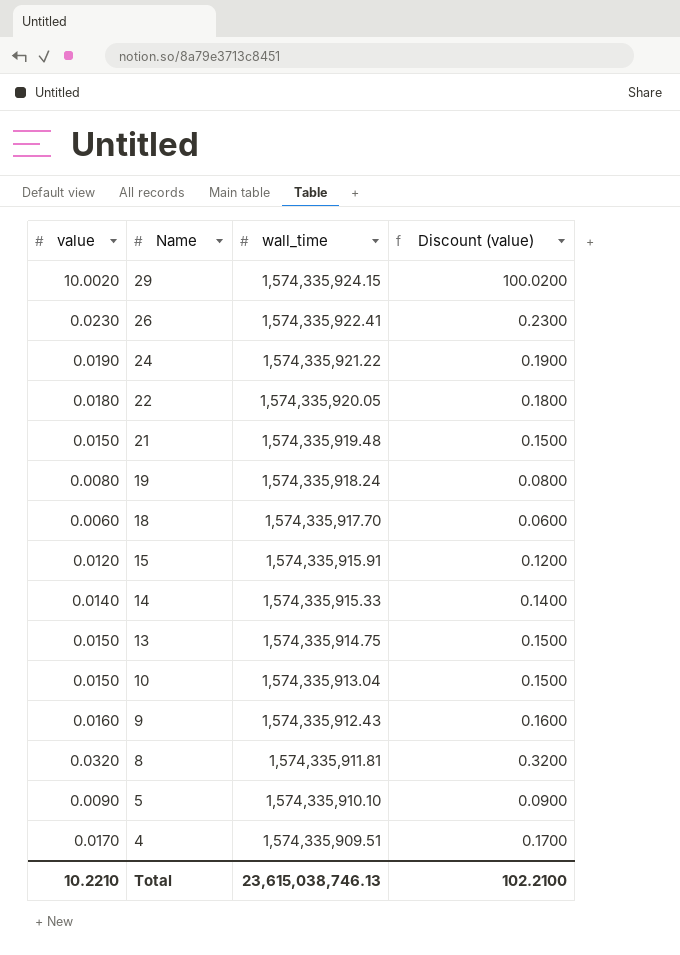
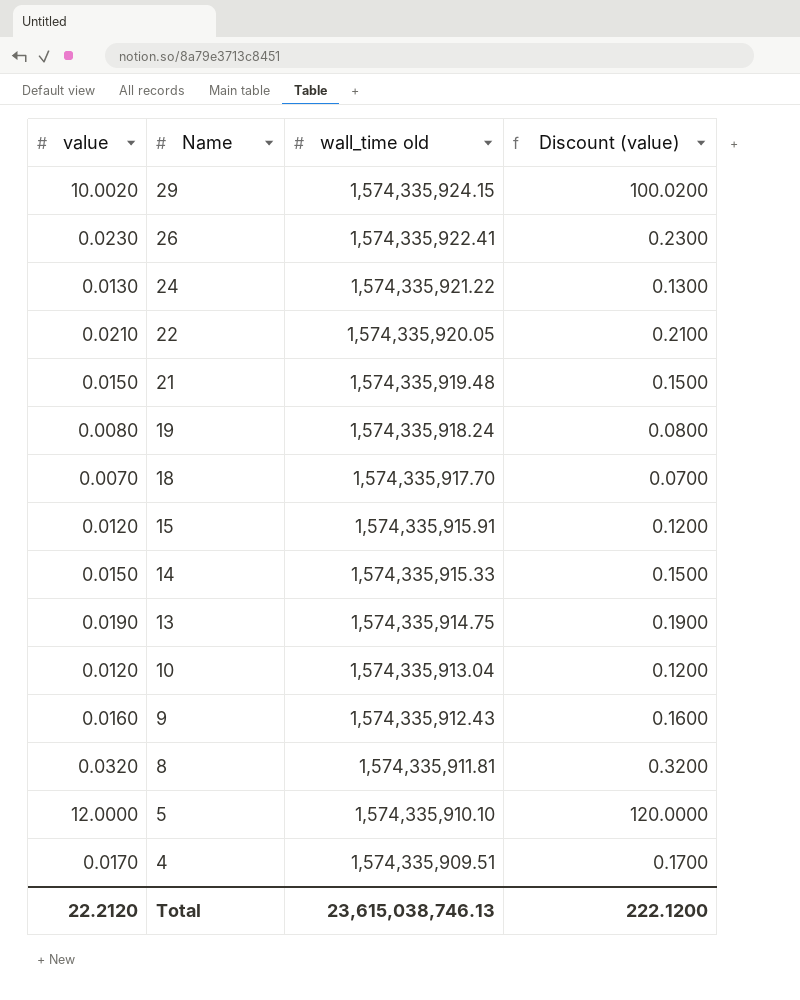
column name: wall_time -> wall_time old
24 | value: 0.0190 -> 0.0130
24 | Discount (value): 0.1900 -> 0.1300
22 | value: 0.0180 -> 0.0210
22 | Discount (value): 0.1800 -> 0.2100
18 | value: 0.0060 -> 0.0070
18 | Discount (value): 0.0600 -> 0.0700
14 | value: 0.0140 -> 0.0150
14 | Discount (value): 0.1400 -> 0.1500
13 | value: 0.0150 -> 0.0190
13 | Discount (value): 0.1500 -> 0.1900
10 | value: 0.0150 -> 0.0120
10 | Discount (value): 0.1500 -> 0.1200
5 | value: 0.0090 -> 12.0000
5 | Discount (value): 0.0900 -> 120.0000
Total | value: 10.2210 -> 22.2120
Total | Discount (value): 102.2100 -> 222.1200

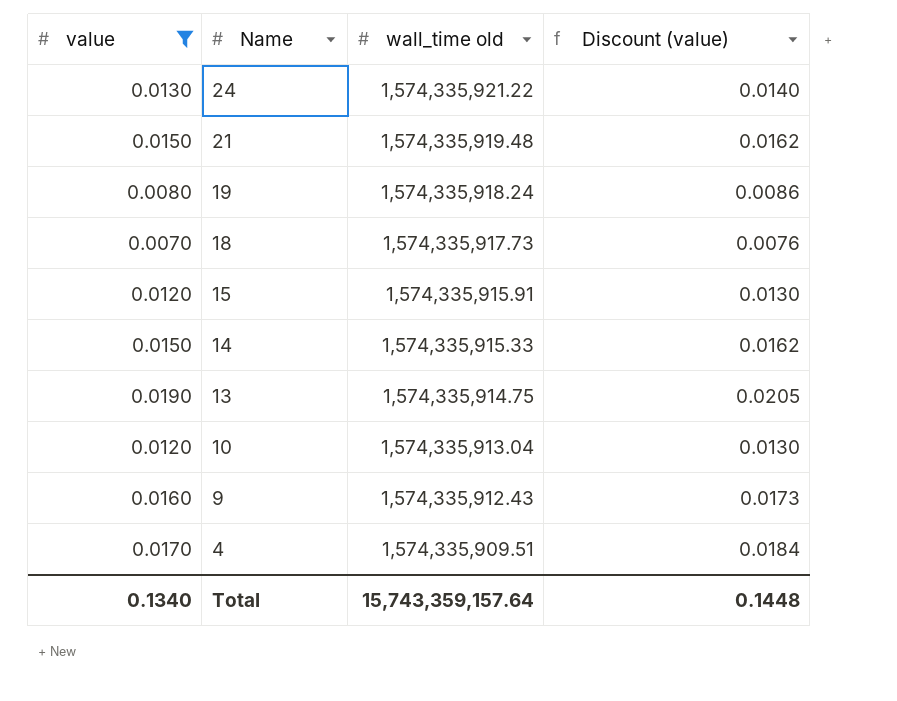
filter: none -> value <= 0.0190
column Discount (value) | formula: [value] * 10 -> [value] * 1.08
18 | wall_time old: 1,574,335,917.70 -> 1,574,335,917.73
Total | value: 22.2120 -> 0.1340
Total | wall_time old: 23,615,038,746.13 -> 15,743,359,157.64
Total | Discount (value): 222.1200 -> 0.1448

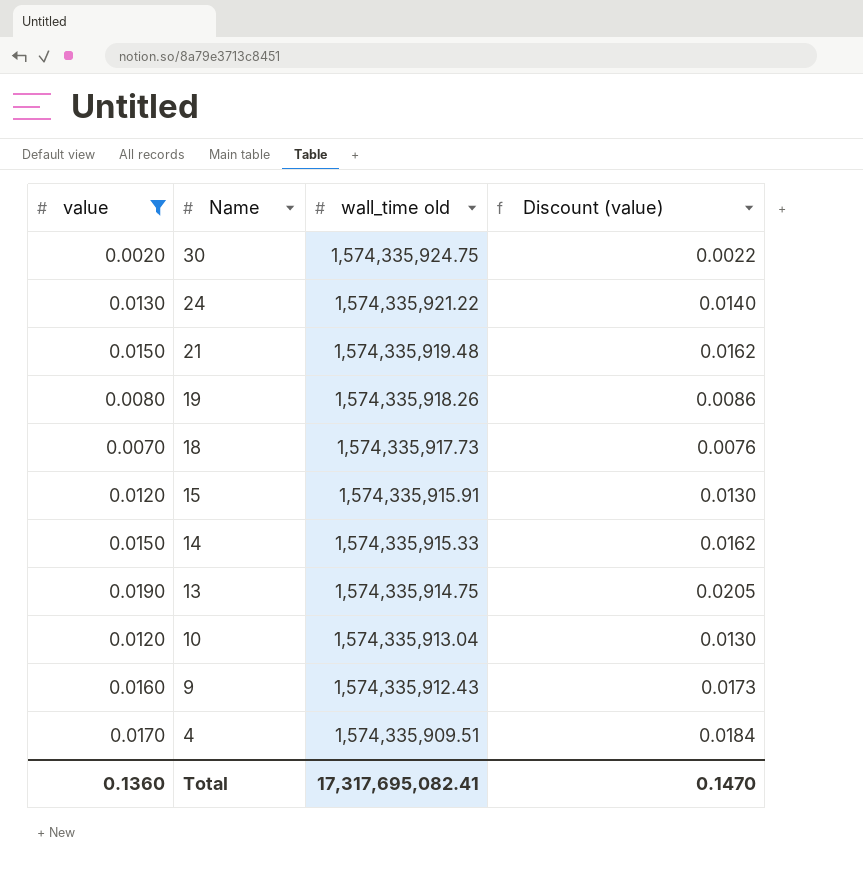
row 30: none -> 0.0020 | 1,574,335,924.75 | 0.0022
19 | wall_time old: 1,574,335,918.24 -> 1,574,335,918.26
Total | value: 0.1340 -> 0.1360
Total | wall_time old: 15,743,359,157.64 -> 17,317,695,082.41
Total | Discount (value): 0.1448 -> 0.1470

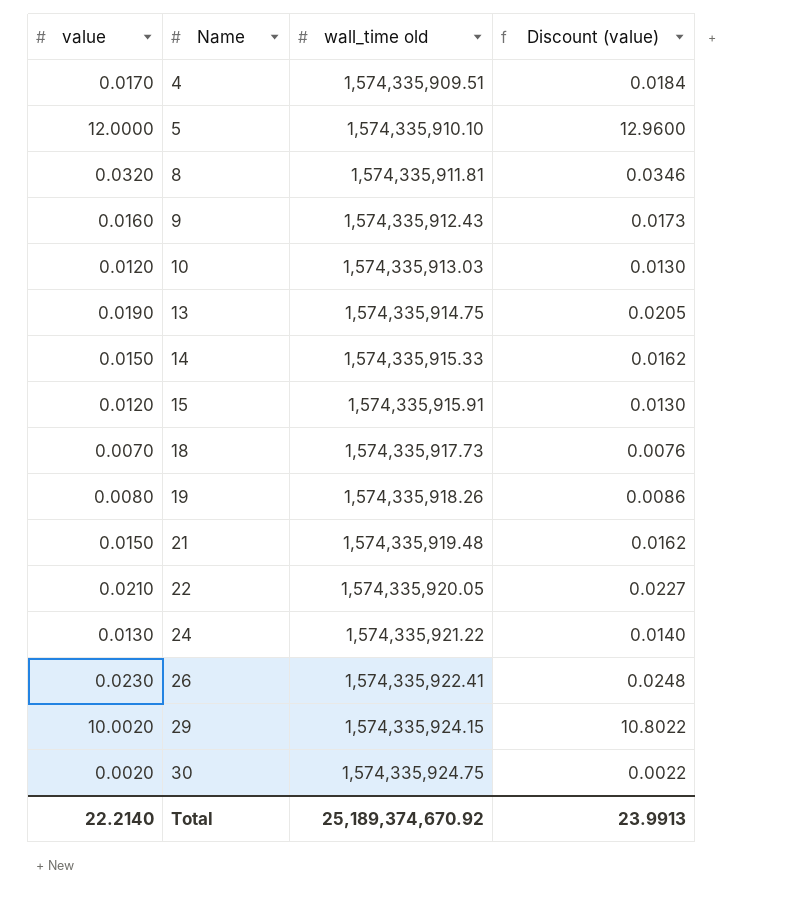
filter: value <= 0.0190 -> none
row order: Name descending -> Name ascending
10 | wall_time old: 1,574,335,913.04 -> 1,574,335,913.03
Total | value: 0.1360 -> 22.2140
Total | wall_time old: 17,317,695,082.41 -> 25,189,374,670.92
Total | Discount (value): 0.1470 -> 23.9913

